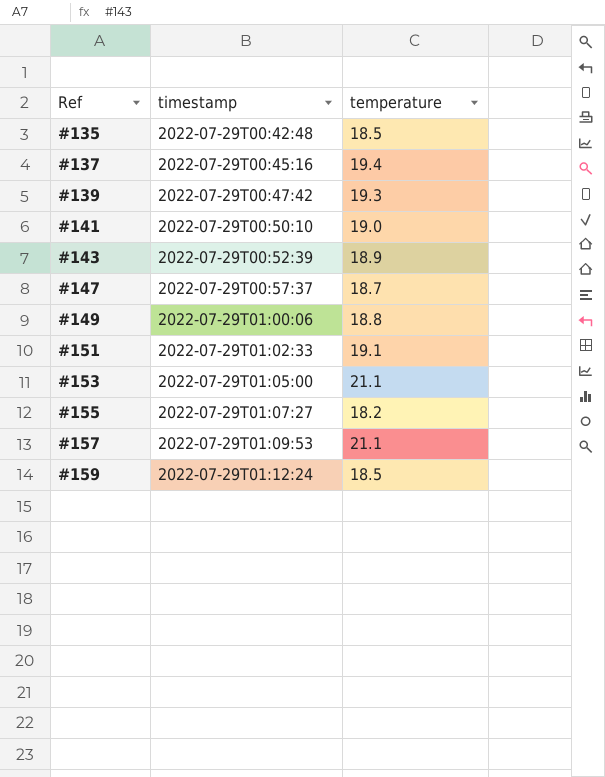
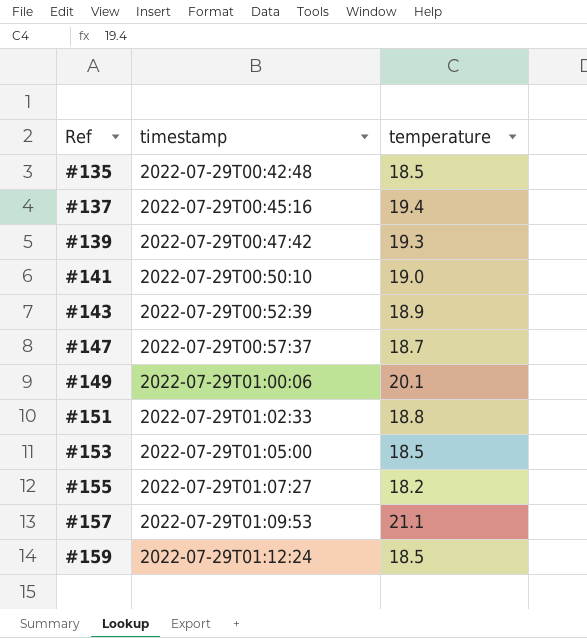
#149 | temperature: 18.8 -> 20.1
#151 | temperature: 19.1 -> 18.8
#153 | temperature: 21.1 -> 18.5

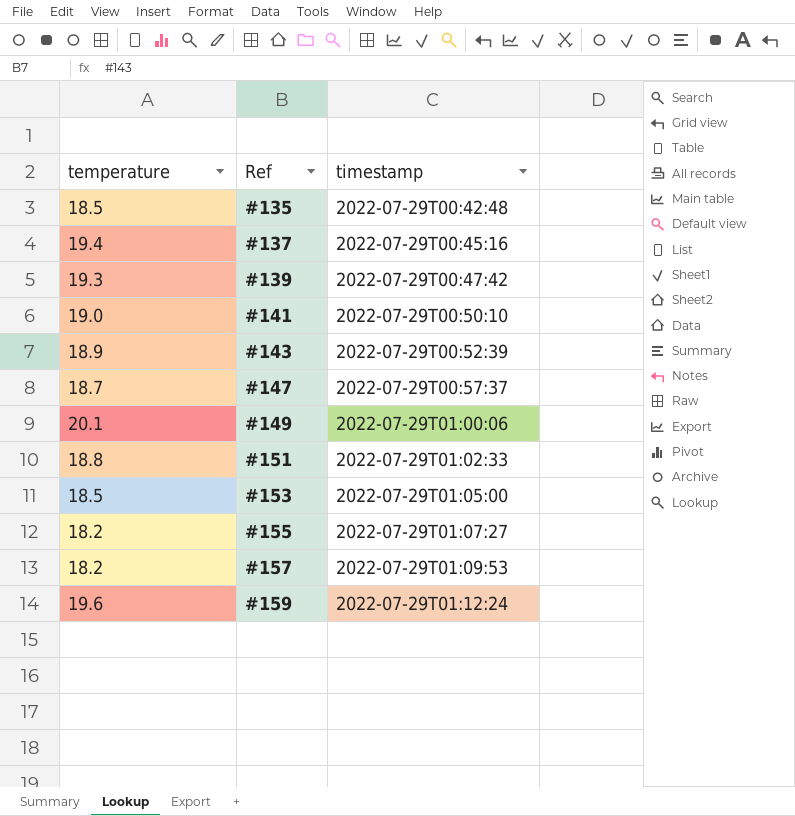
column temperature | position: 3 -> 1
#157 | temperature: 21.1 -> 18.2
#159 | temperature: 18.5 -> 19.6

